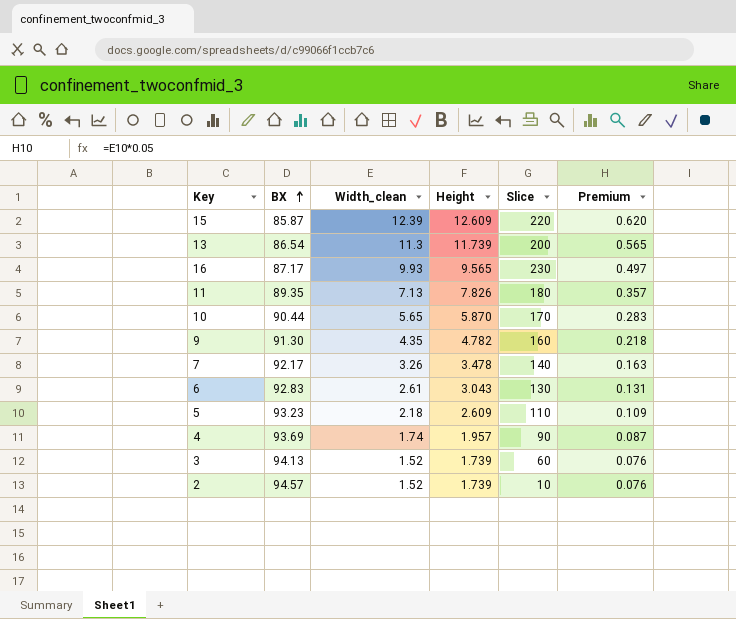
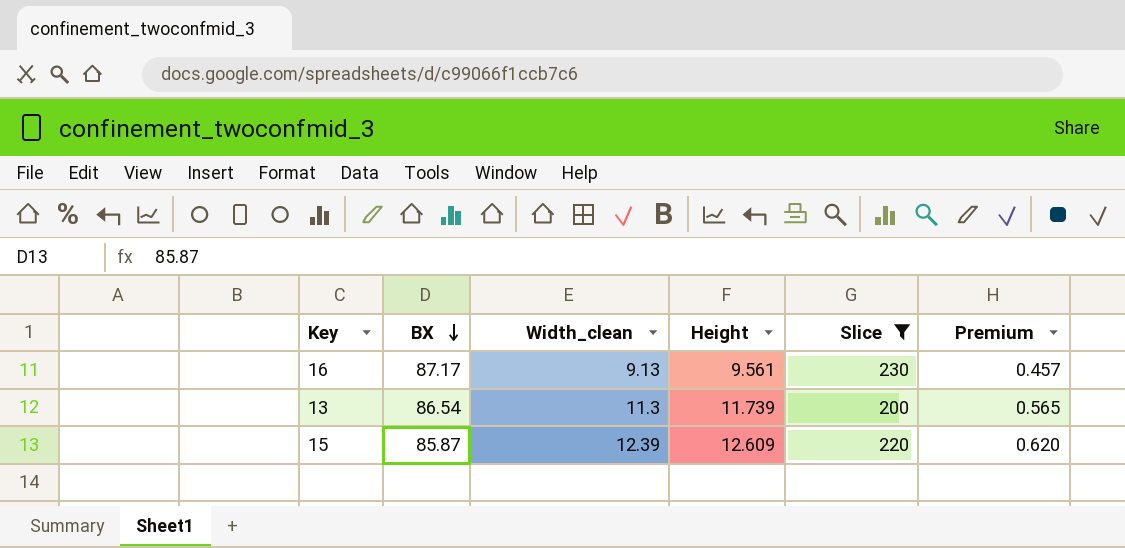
filter: none -> Slice >= 200
row order: BX ascending -> BX descending
16 | Width_clean: 9.93 -> 9.13
16 | Height: 9.565 -> 9.561
16 | Premium: 0.497 -> 0.457

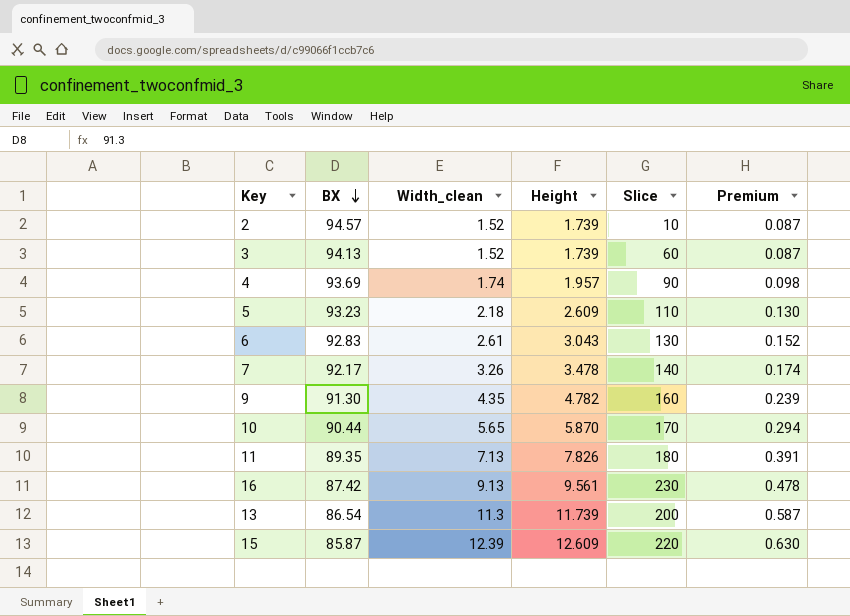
filter: Slice >= 200 -> none
column Premium | formula: [Width_clean] * 0.05 -> [Height] * 0.05
16 | BX: 87.17 -> 87.42

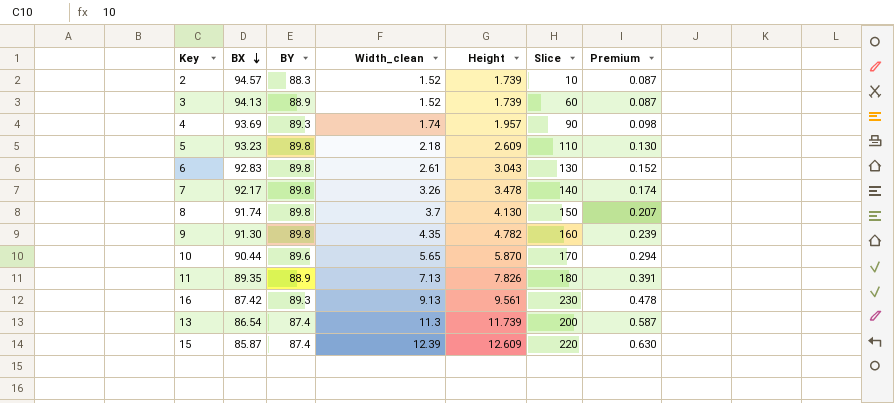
column BY | position: none -> 3
row 8: none -> 91.74 | 89.8 | 3.7 | 4.130 | 150 | 0.207

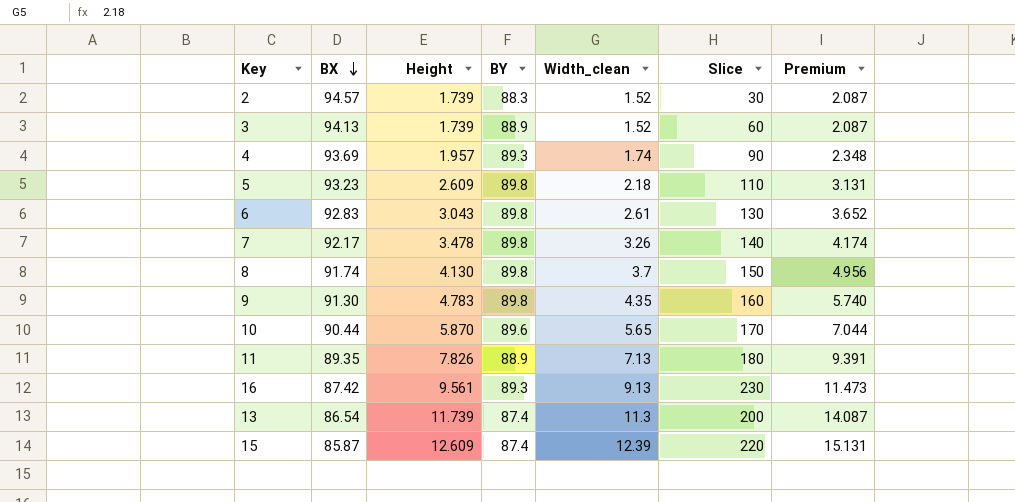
column Height | position: 5 -> 3
column Premium | formula: [Height] * 0.05 -> [Height] * 1.2
2 | Slice: 10 -> 30
9 | Height: 4.782 -> 4.783

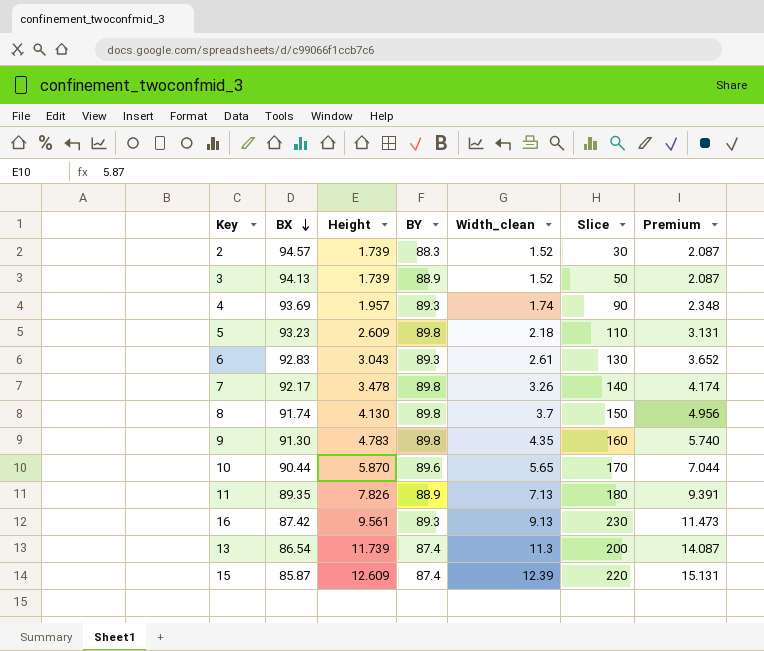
3 | Slice: 60 -> 50
6 | BY: 89.8 -> 89.3

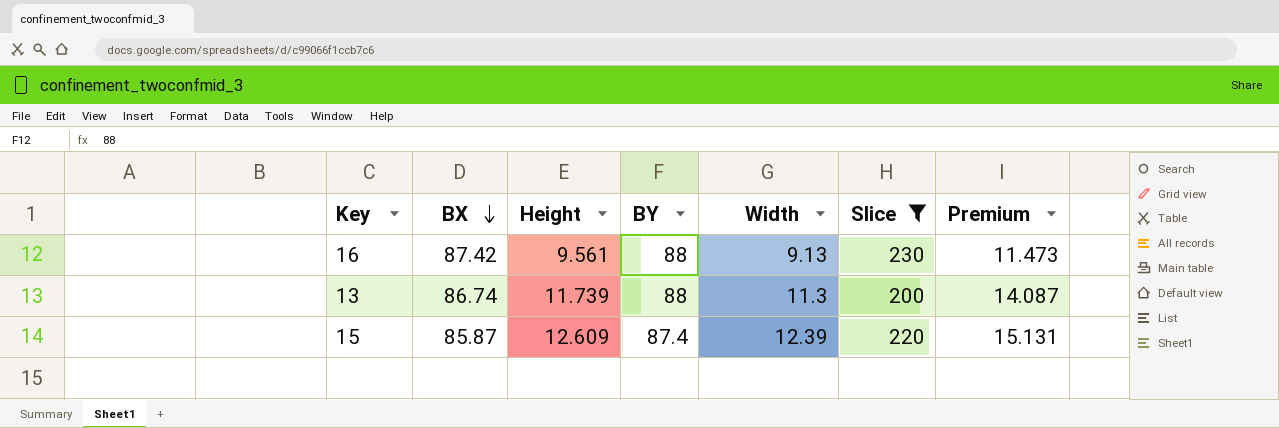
filter: none -> Slice >= 200
column name: Width_clean -> Width
16 | BY: 89.3 -> 88
13 | BX: 86.54 -> 86.74
13 | BY: 87.4 -> 88

